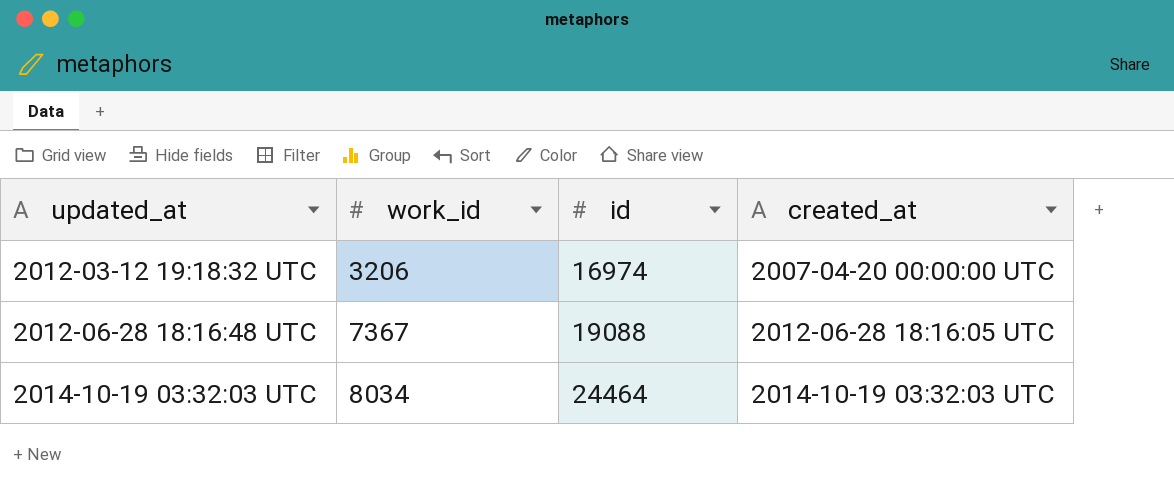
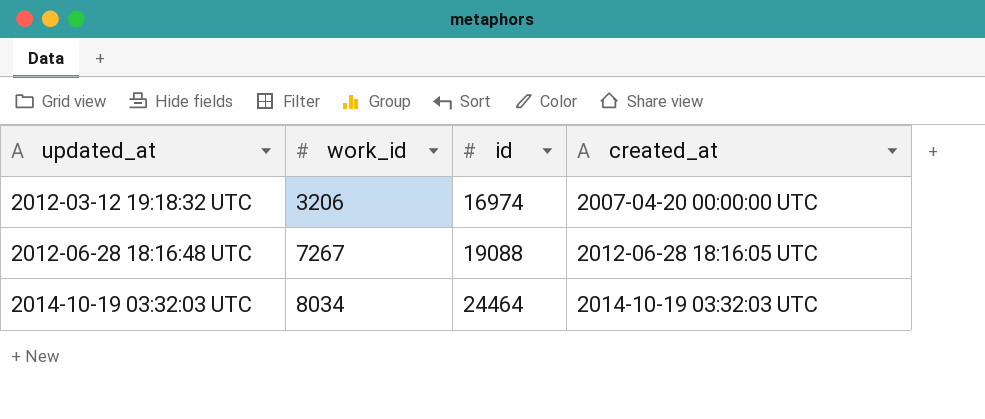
2012-06-28 18:16:48 UTC | work_id: 7367 -> 7267

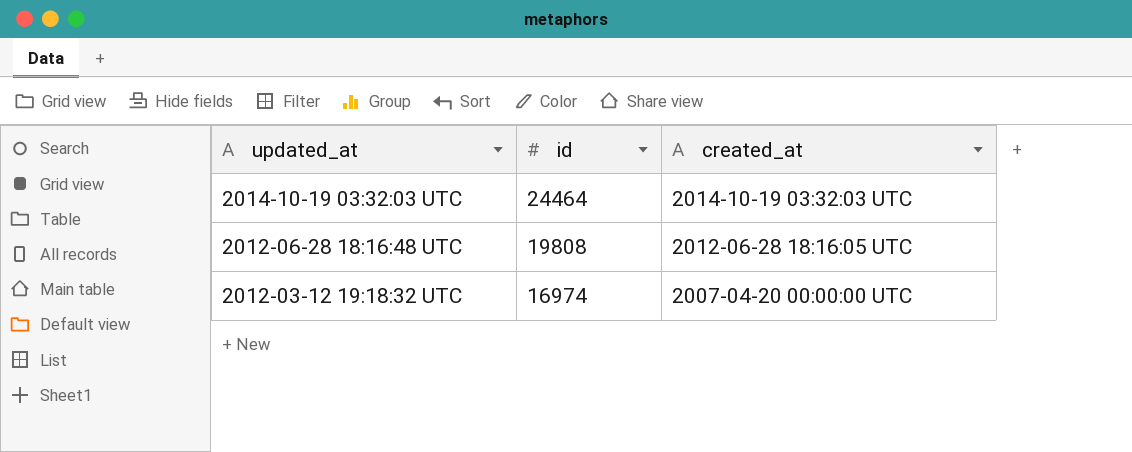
row order: updated_at ascending -> updated_at descending
column work_id | position: 2 -> none
2012-06-28 18:16:48 UTC | id: 19088 -> 19808

